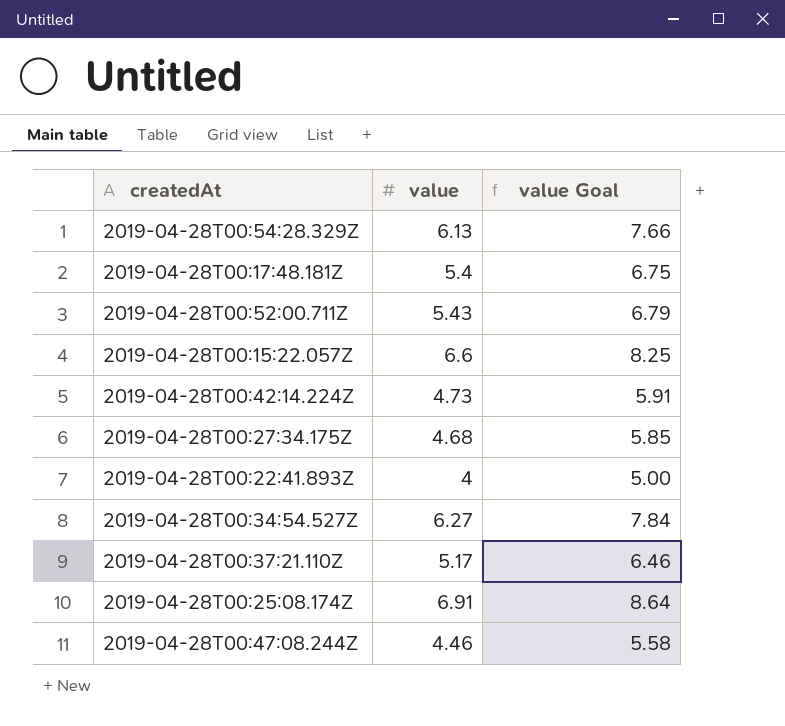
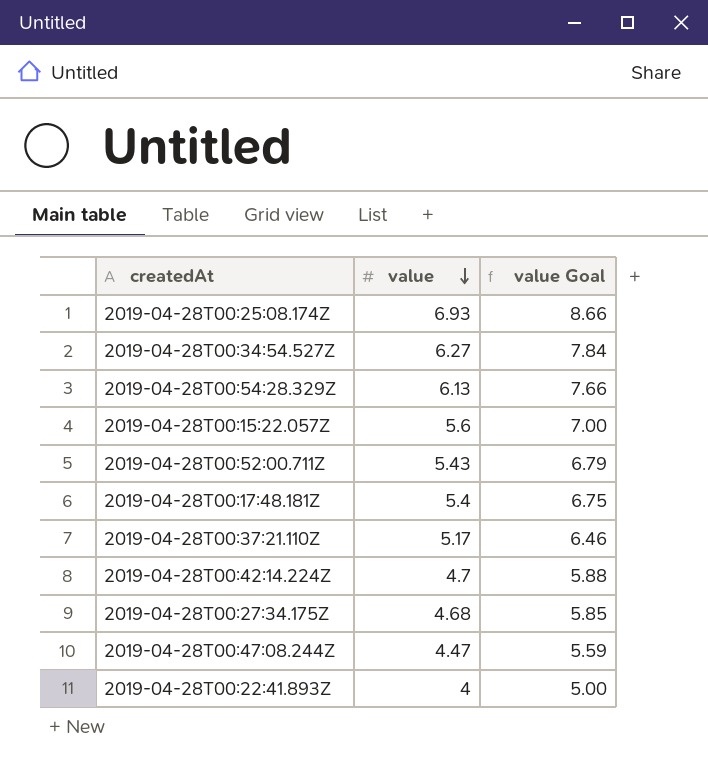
row order: none -> value descending
2019-04-28T00:25:08.174Z | value: 6.91 -> 6.93
2019-04-28T00:25:08.174Z | value Goal: 8.64 -> 8.66
2019-04-28T00:15:22.057Z | value: 6.6 -> 5.6
2019-04-28T00:15:22.057Z | value Goal: 8.25 -> 7.00
2019-04-28T00:42:14.224Z | value: 4.73 -> 4.7
2019-04-28T00:42:14.224Z | value Goal: 5.91 -> 5.88
2019-04-28T00:47:08.244Z | value: 4.46 -> 4.47
2019-04-28T00:47:08.244Z | value Goal: 5.58 -> 5.59

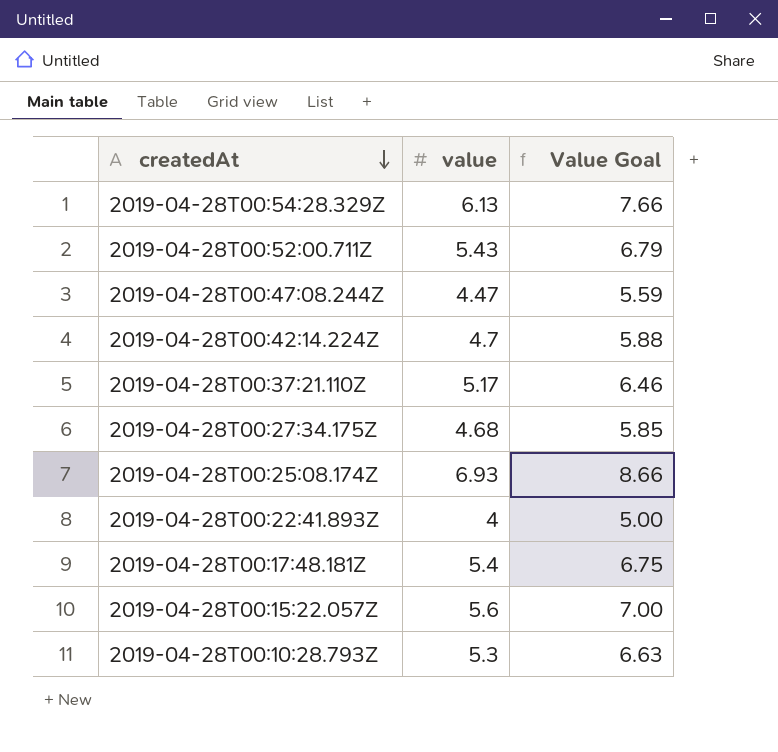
row order: value descending -> createdAt descending
column name: value Goal -> Value Goal
row 2019-04-28T00:34:54.527Z: 6.27 | 7.84 -> none
row 2019-04-28T00:10:28.793Z: none -> 5.3 | 6.63

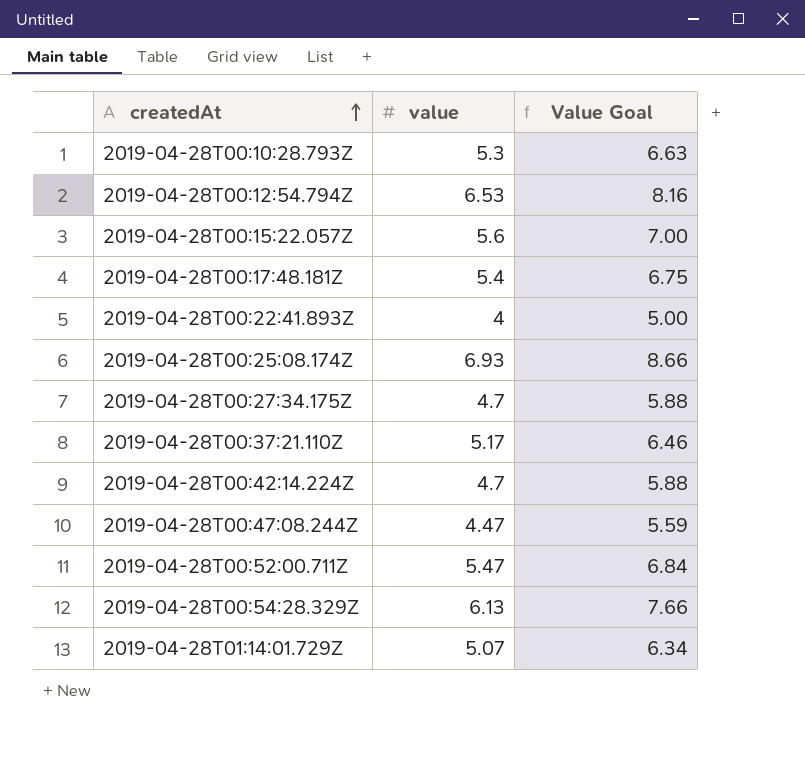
row order: createdAt descending -> createdAt ascending
row 2019-04-28T00:12:54.794Z: none -> 6.53 | 8.16
2019-04-28T00:27:34.175Z | value: 4.68 -> 4.7
2019-04-28T00:27:34.175Z | Value Goal: 5.85 -> 5.88
2019-04-28T00:52:00.711Z | value: 5.43 -> 5.47
2019-04-28T00:52:00.711Z | Value Goal: 6.79 -> 6.84
row 2019-04-28T01:14:01.729Z: none -> 5.07 | 6.34

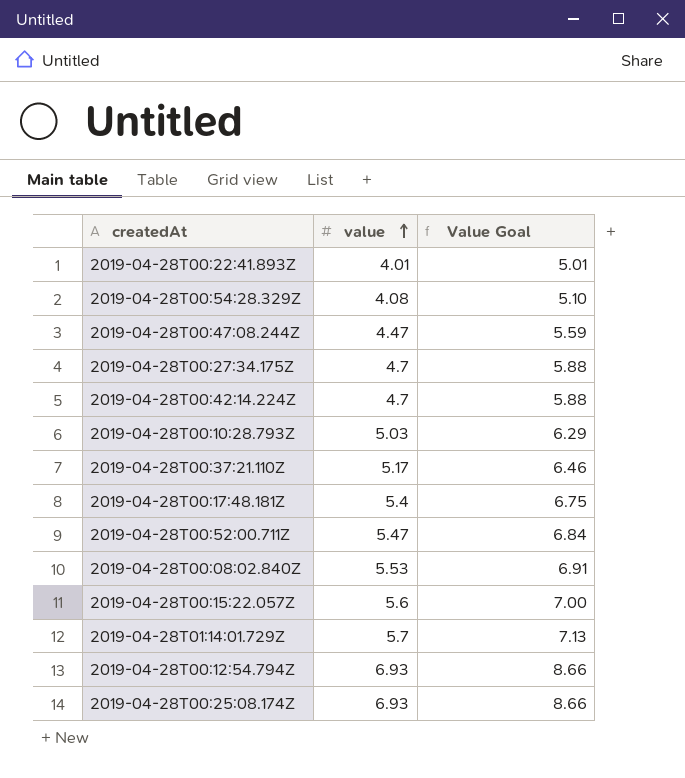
row order: createdAt ascending -> value ascending
2019-04-28T00:22:41.893Z | value: 4 -> 4.01
2019-04-28T00:22:41.893Z | Value Goal: 5.00 -> 5.01
2019-04-28T00:54:28.329Z | value: 6.13 -> 4.08
2019-04-28T00:54:28.329Z | Value Goal: 7.66 -> 5.10
2019-04-28T00:10:28.793Z | value: 5.3 -> 5.03
2019-04-28T00:10:28.793Z | Value Goal: 6.63 -> 6.29
row 2019-04-28T00:08:02.840Z: none -> 5.53 | 6.91
2019-04-28T01:14:01.729Z | value: 5.07 -> 5.7
2019-04-28T01:14:01.729Z | Value Goal: 6.34 -> 7.13
2019-04-28T00:12:54.794Z | value: 6.53 -> 6.93
2019-04-28T00:12:54.794Z | Value Goal: 8.16 -> 8.66

